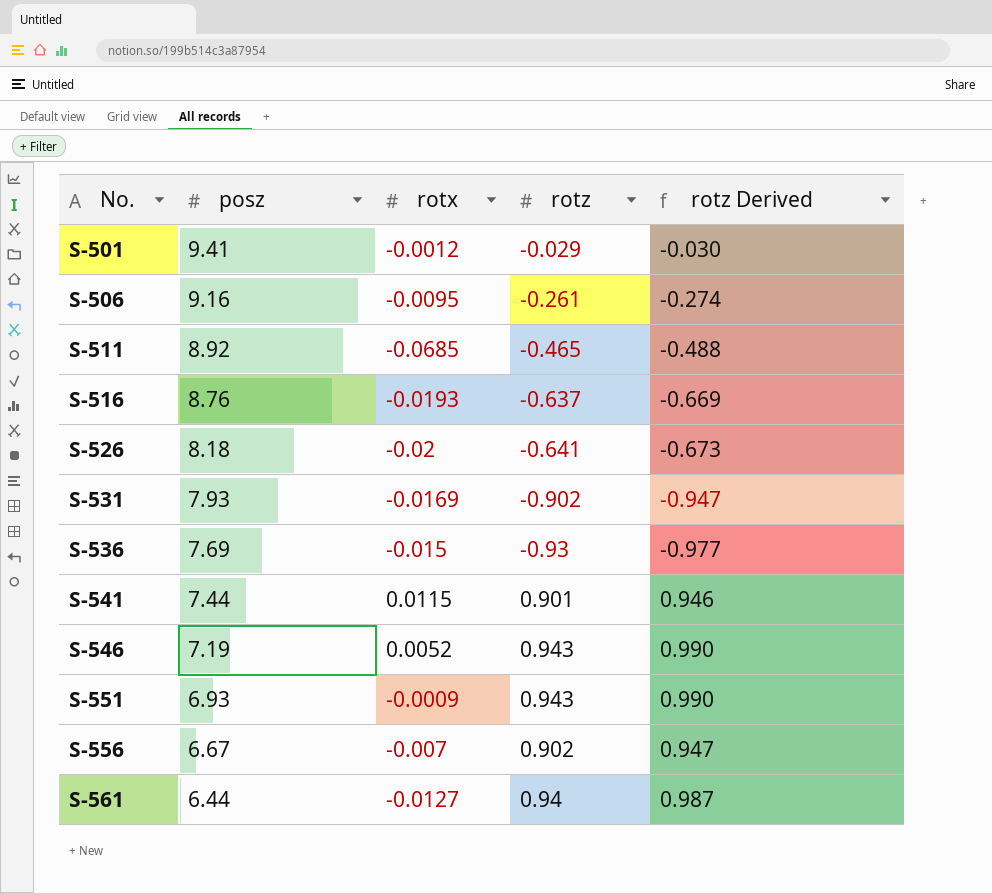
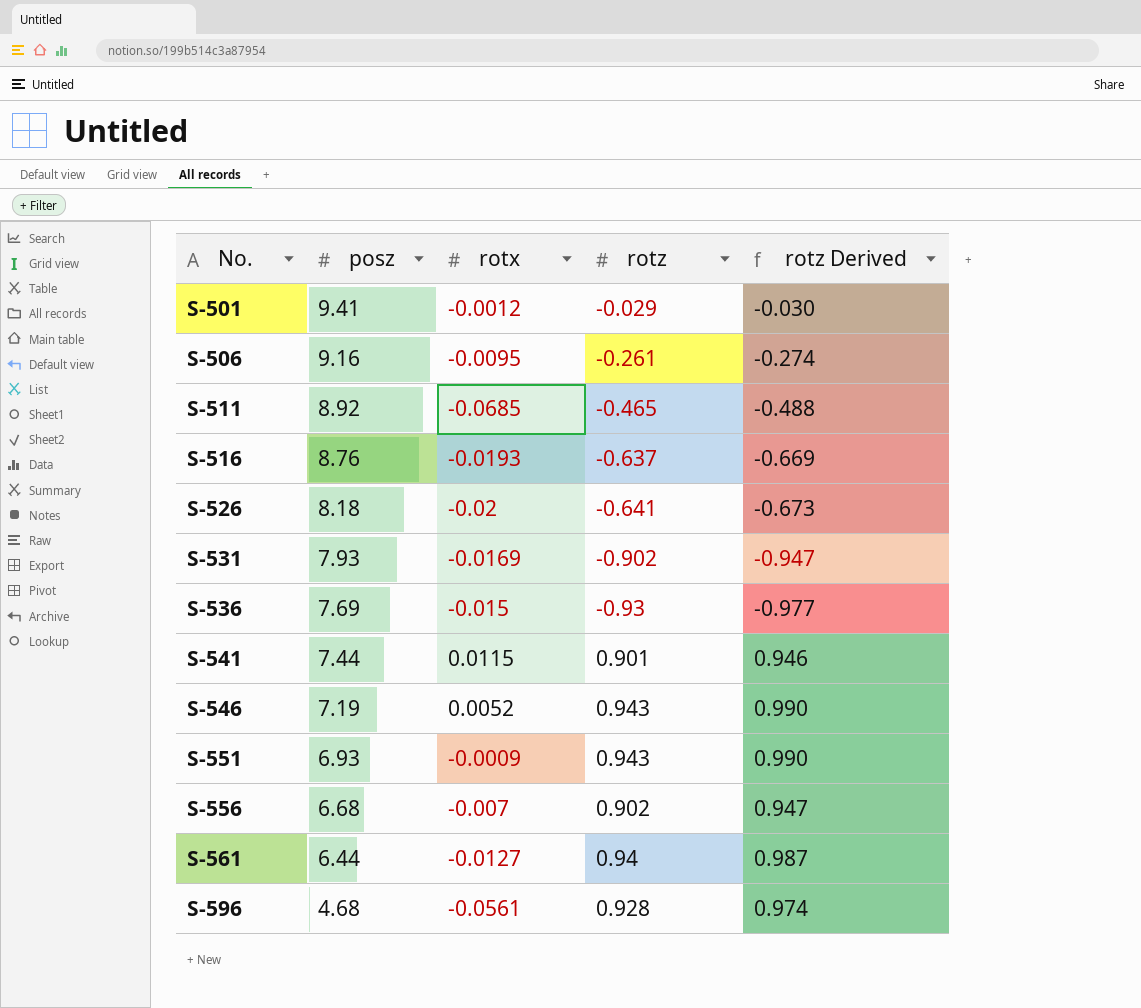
S-556 | posz: 6.67 -> 6.68
row S-596: none -> 4.68 | -0.0561 | 0.928 | 0.974

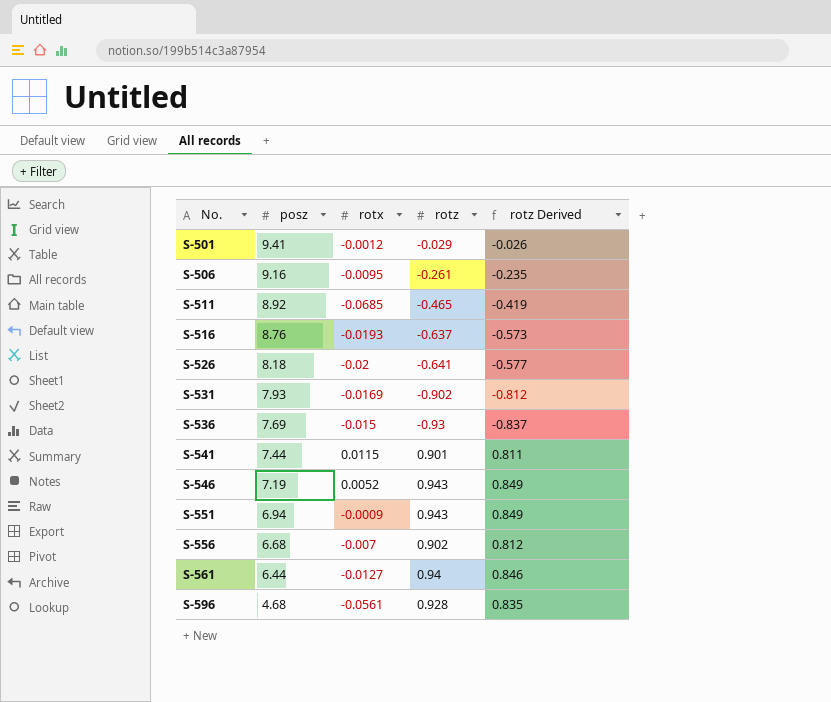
column rotz Derived | formula: [rotz] * 1.05 -> [rotz] * 0.9
S-551 | posz: 6.93 -> 6.94

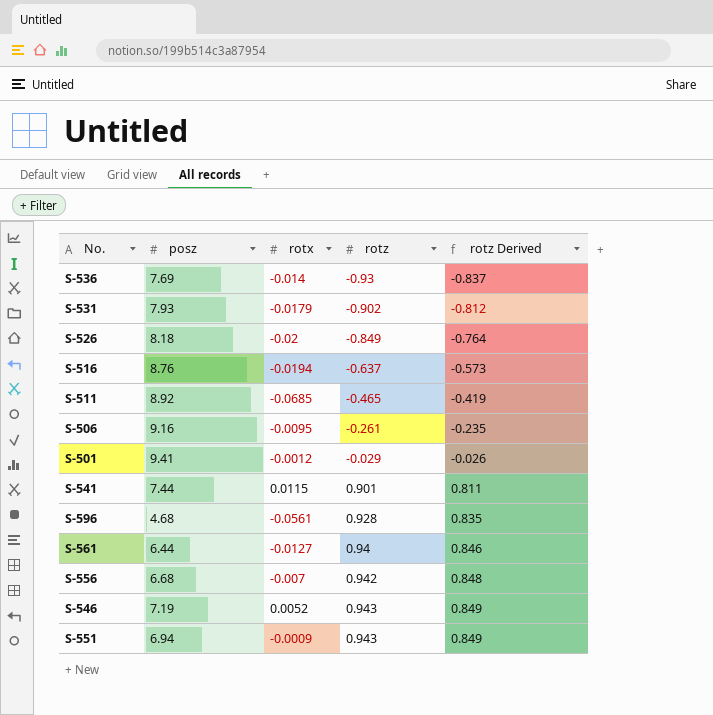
row order: No. ascending -> rotz ascending
S-536 | rotx: -0.015 -> -0.014
S-531 | rotx: -0.0169 -> -0.0179
S-526 | rotz: -0.641 -> -0.849
S-526 | rotz Derived: -0.577 -> -0.764
S-516 | rotx: -0.0193 -> -0.0194
S-556 | rotz: 0.902 -> 0.942
S-556 | rotz Derived: 0.812 -> 0.848

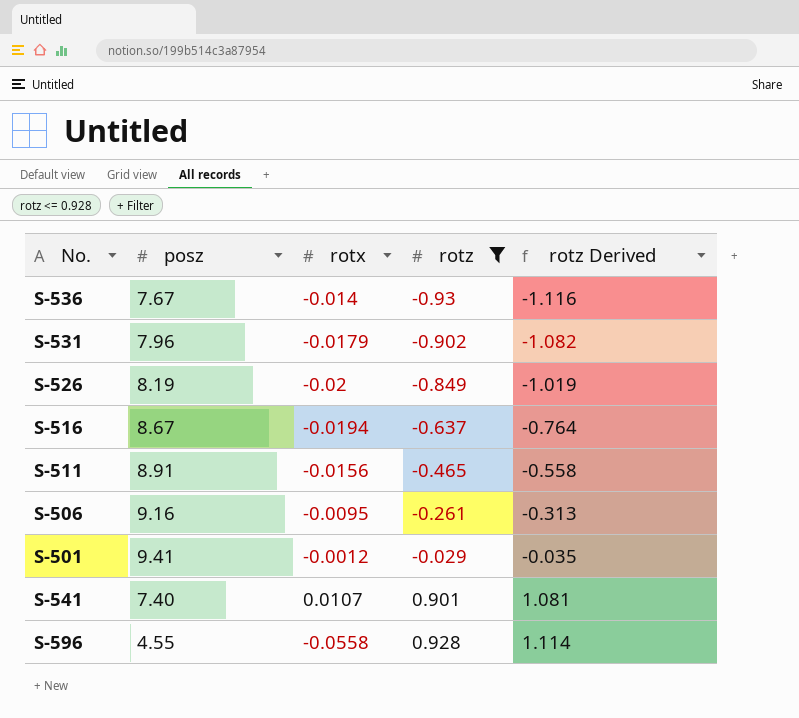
filter: none -> rotz <= 0.928
column rotz Derived | formula: [rotz] * 0.9 -> [rotz] * 1.2
S-536 | posz: 7.69 -> 7.67
S-531 | posz: 7.93 -> 7.96
S-526 | posz: 8.18 -> 8.19
S-516 | posz: 8.76 -> 8.67
S-511 | posz: 8.92 -> 8.91
S-511 | rotx: -0.0685 -> -0.0156
S-541 | posz: 7.44 -> 7.40
S-541 | rotx: 0.0115 -> 0.0107
S-596 | posz: 4.68 -> 4.55
S-596 | rotx: -0.0561 -> -0.0558

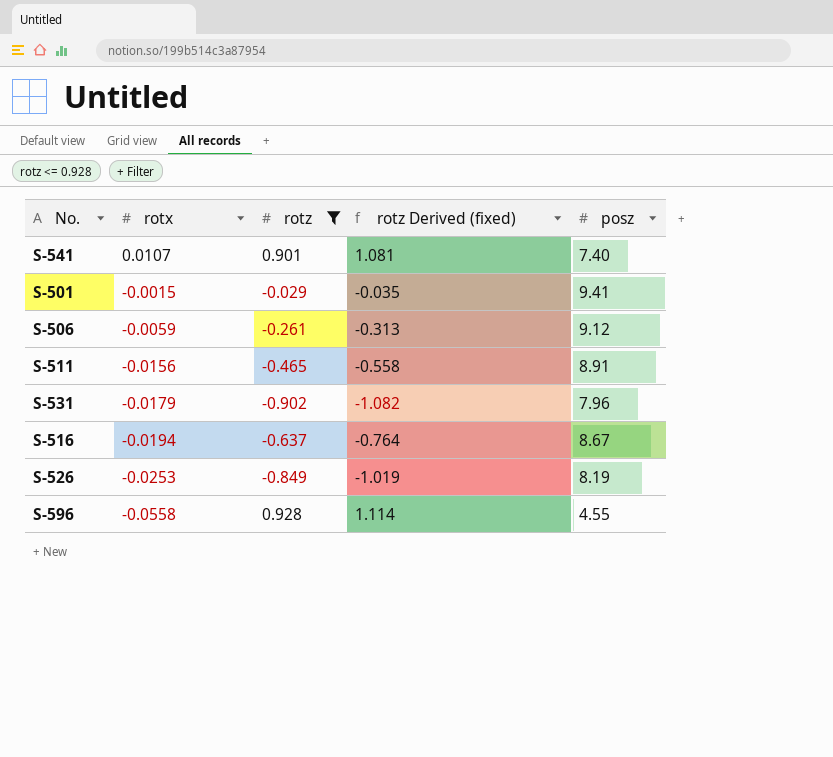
row order: rotz ascending -> rotx descending
column name: rotz Derived -> rotz Derived (fixed)
column posz | position: 2 -> 5
row S-536: 7.67 | -0.014 | -0.93 | -1.116 -> none
S-501 | rotx: -0.0012 -> -0.0015
S-506 | rotx: -0.0095 -> -0.0059
S-506 | posz: 9.16 -> 9.12
S-526 | rotx: -0.02 -> -0.0253

